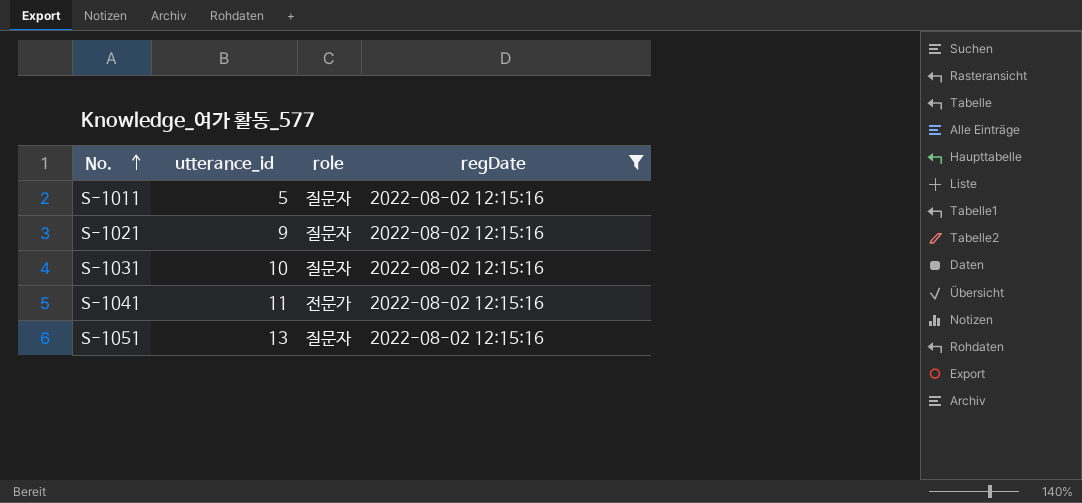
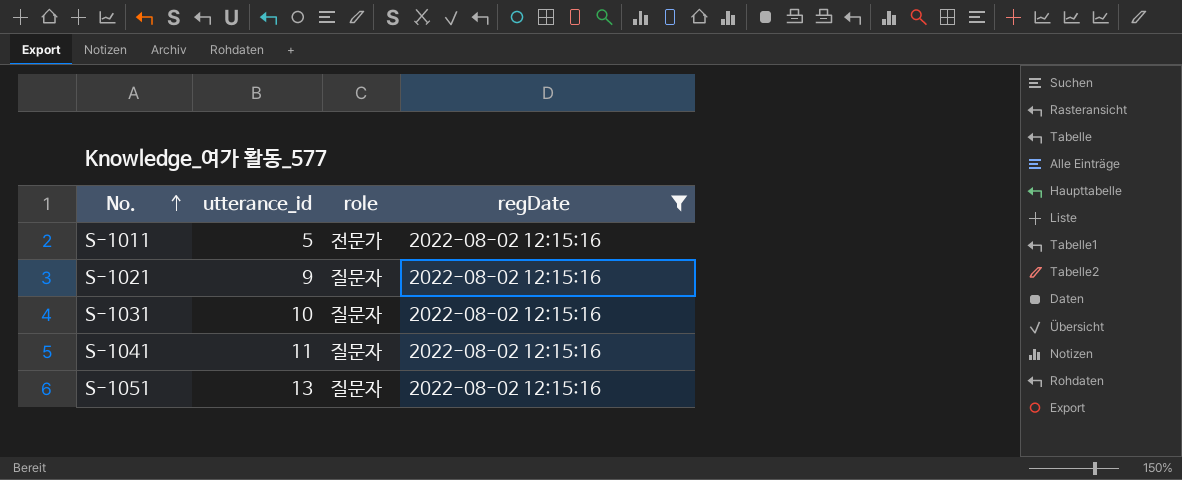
S-1011 | role: 질문자 -> 전문가
S-1041 | role: 전문가 -> 질문자

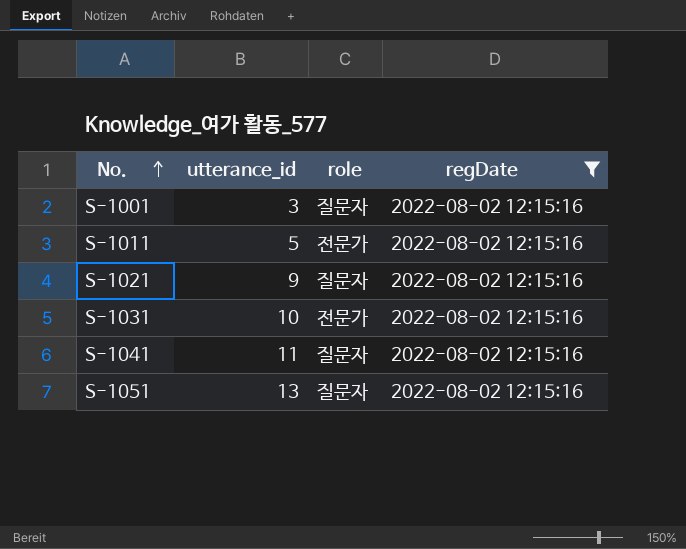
row S-1001: none -> 3 | 질문자 | 2022-08-02 12:15:16
S-1031 | role: 질문자 -> 전문가

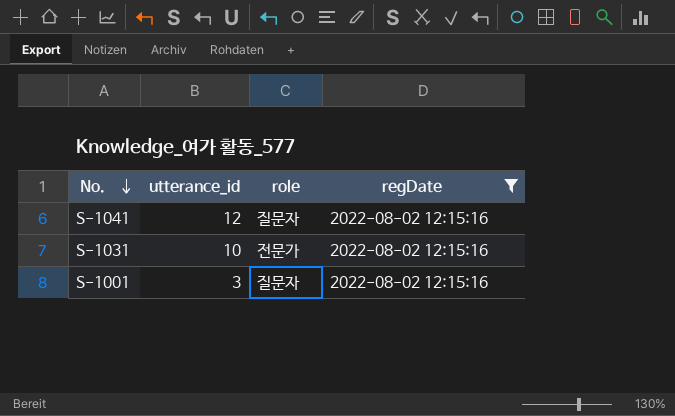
row order: No. ascending -> No. descending
row S-1011: 5 | 전문가 | 2022-08-02 12:15:16 -> none
row S-1021: 9 | 질문자 | 2022-08-02 12:15:16 -> none
row S-1051: 13 | 질문자 | 2022-08-02 12:15:16 -> none
S-1041 | utterance_id: 11 -> 12

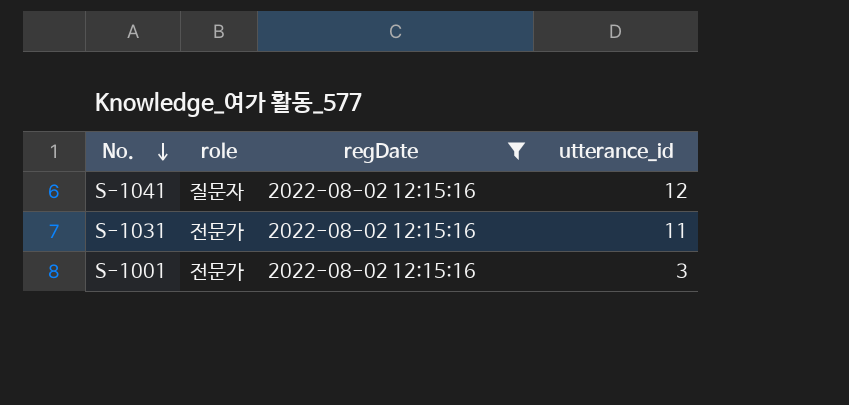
column utterance_id | position: 2 -> 4
S-1031 | utterance_id: 10 -> 11
S-1001 | role: 질문자 -> 전문가

